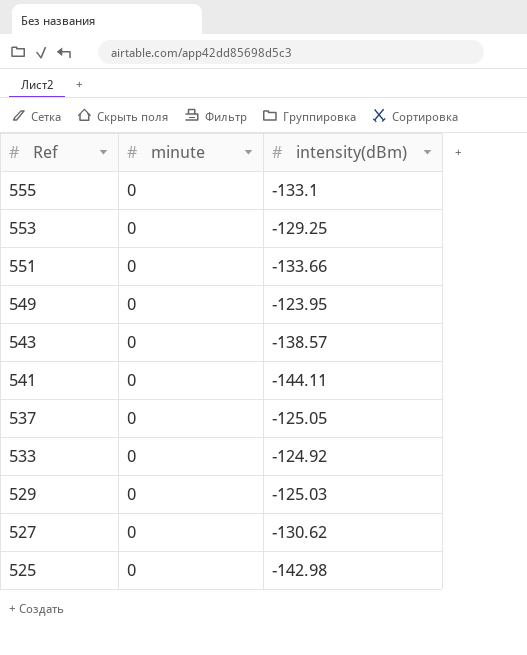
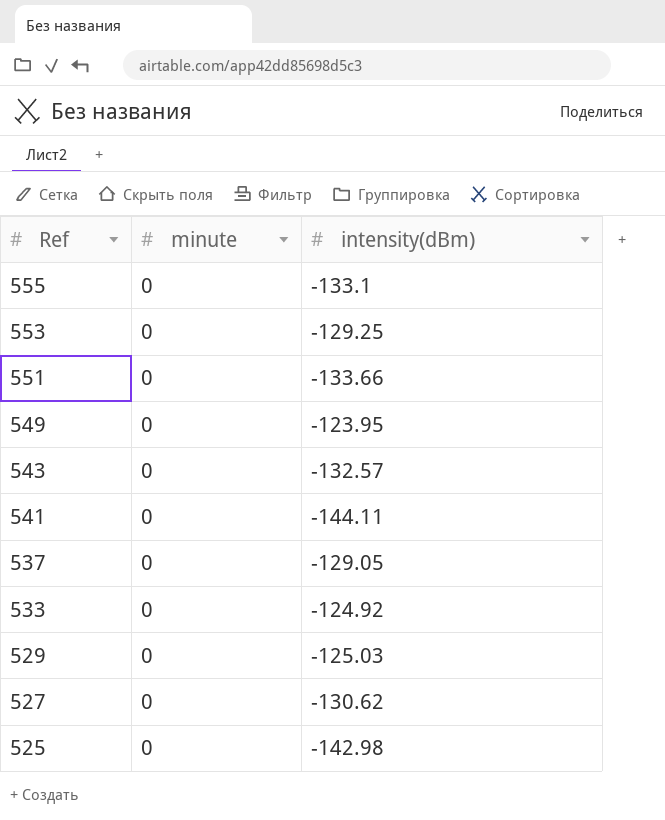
543 | intensity(dBm): -138.57 -> -132.57
537 | intensity(dBm): -125.05 -> -129.05

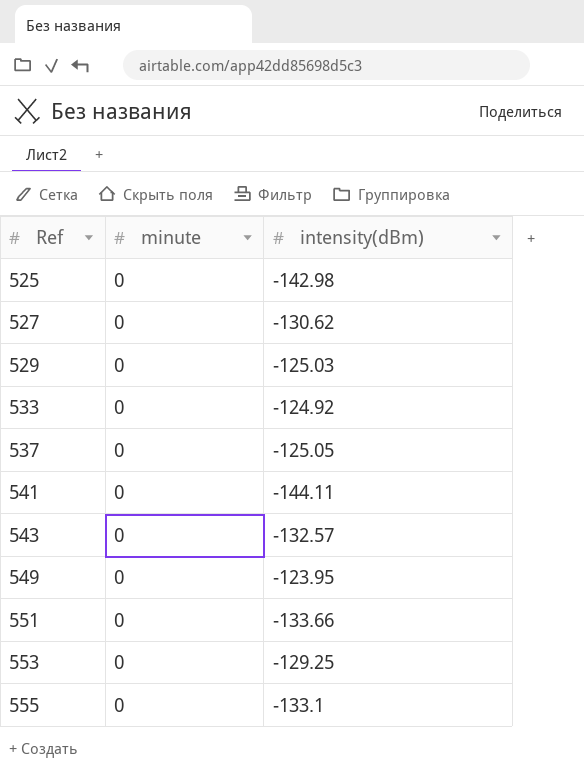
row order: Ref descending -> Ref ascending
537 | intensity(dBm): -129.05 -> -125.05

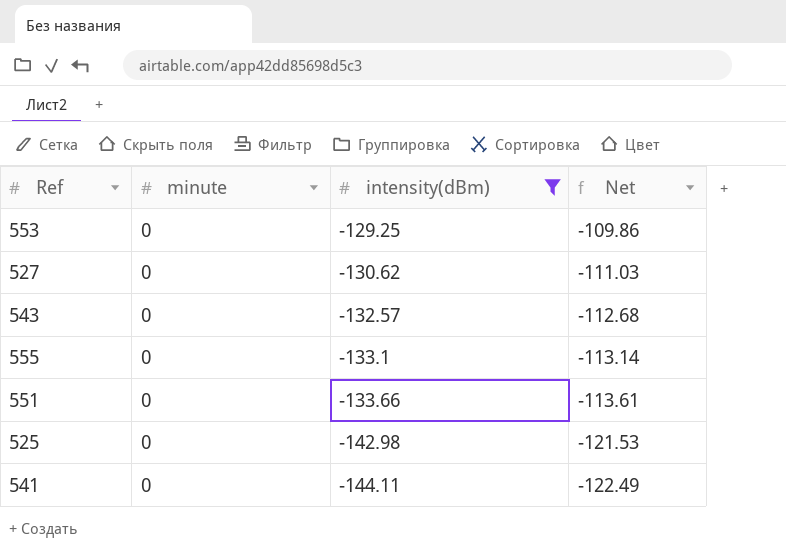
filter: none -> intensity(dBm) <= -129.25
row order: Ref ascending -> intensity(dBm) descending
column Net | formula: none -> [intensity(dBm)] * 0.85

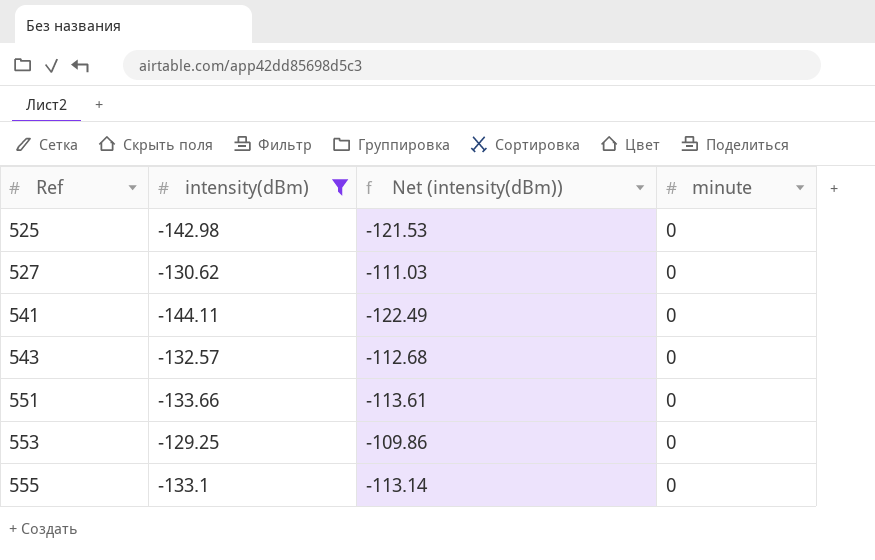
row order: intensity(dBm) descending -> Ref ascending
column name: Net -> Net (intensity(dBm))
column minute | position: 2 -> 4

